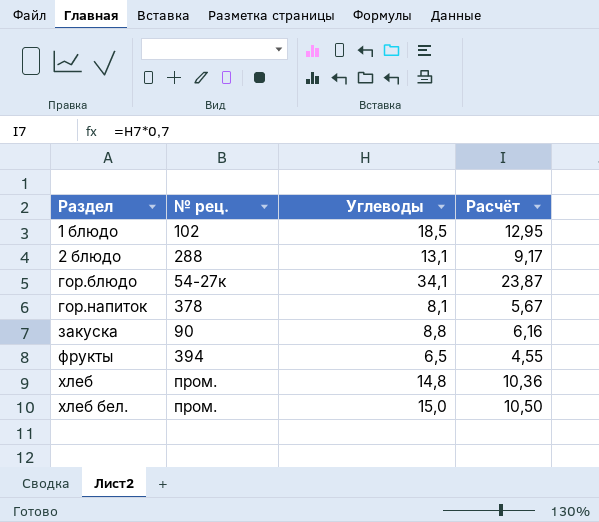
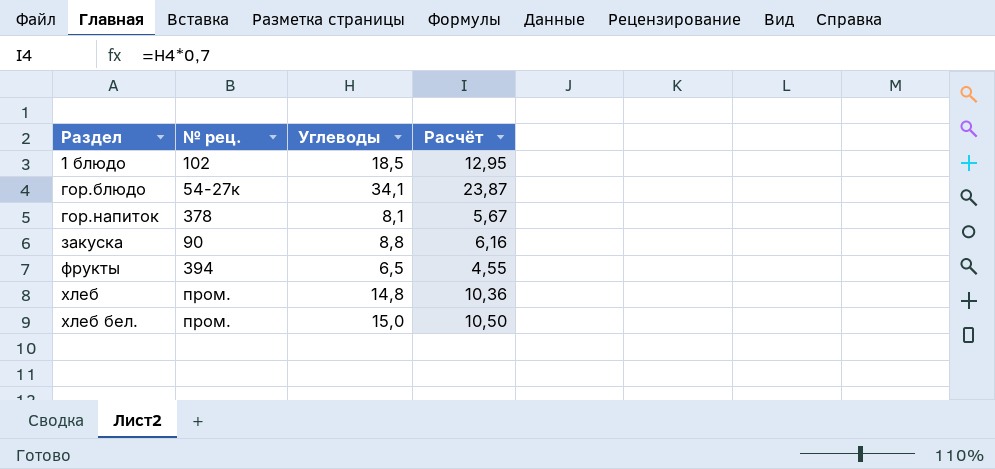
row 2 блюдо: 288 | 13,1 | 9,17 -> none

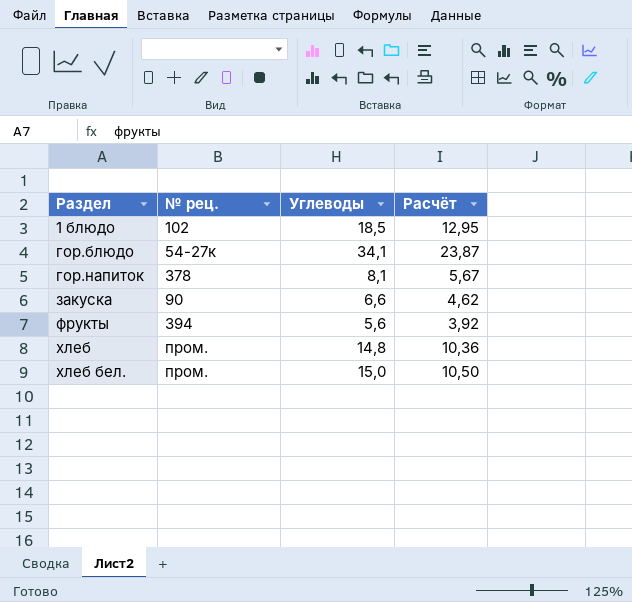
закуска | Углеводы: 8,8 -> 6,6
закуска | Расчёт: 6,16 -> 4,62
фрукты | Углеводы: 6,5 -> 5,6
фрукты | Расчёт: 4,55 -> 3,92

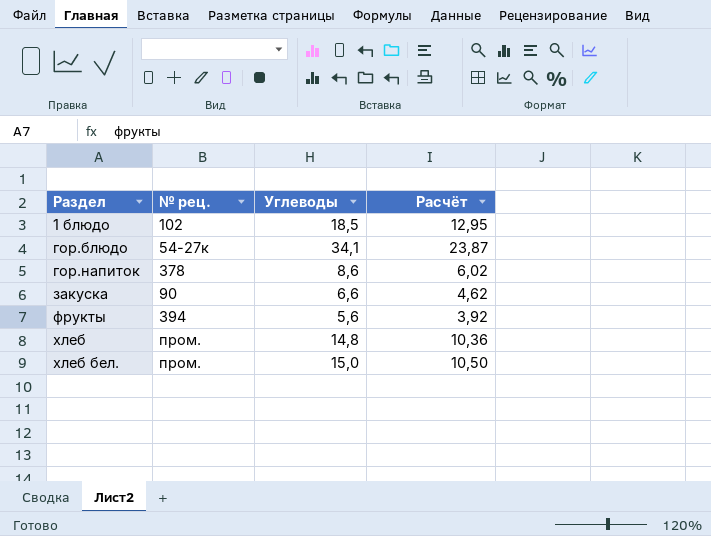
гор.напиток | Углеводы: 8,1 -> 8,6
гор.напиток | Расчёт: 5,67 -> 6,02

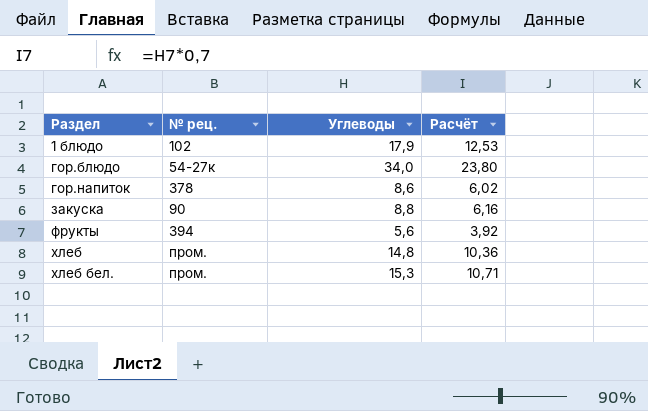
1 блюдо | Углеводы: 18,5 -> 17,9
1 блюдо | Расчёт: 12,95 -> 12,53
гор.блюдо | Углеводы: 34,1 -> 34,0
гор.блюдо | Расчёт: 23,87 -> 23,80
закуска | Углеводы: 6,6 -> 8,8
закуска | Расчёт: 4,62 -> 6,16
хлеб бел. | Углеводы: 15,0 -> 15,3
хлеб бел. | Расчёт: 10,50 -> 10,71

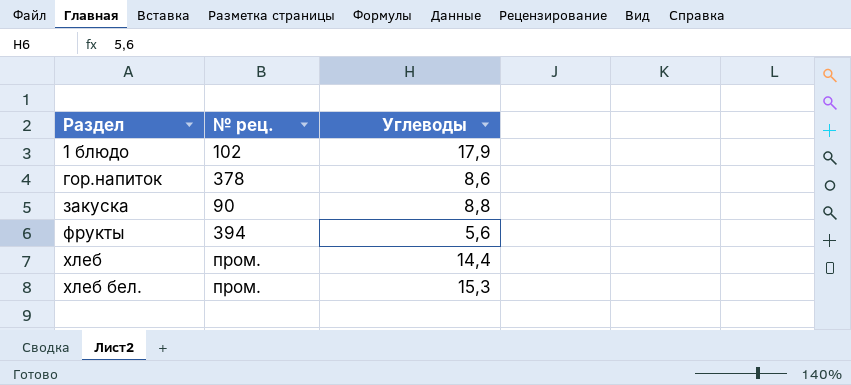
column Расчёт | formula: [Углеводы] * 0,7 -> none
row гор.блюдо: 54-27к | 34,0 | 23,80 -> none
хлеб | Углеводы: 14,8 -> 14,4

